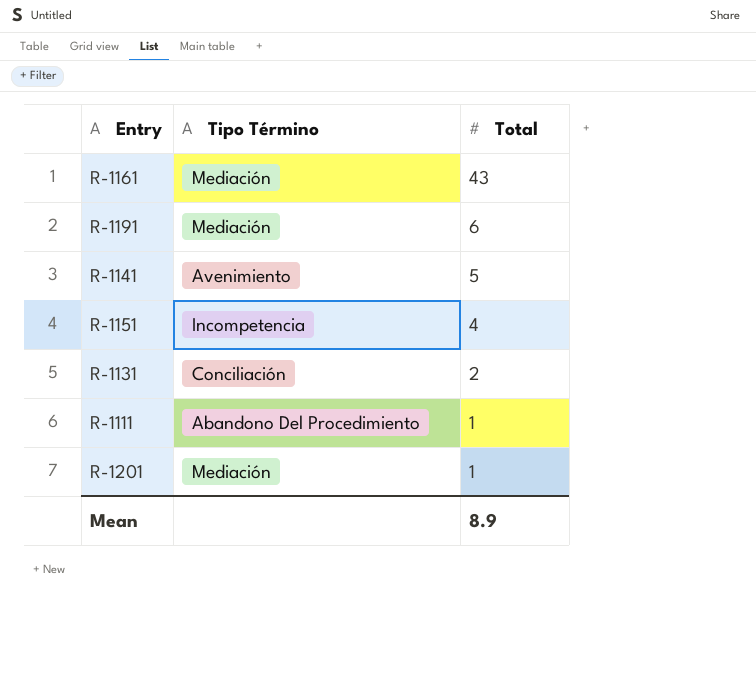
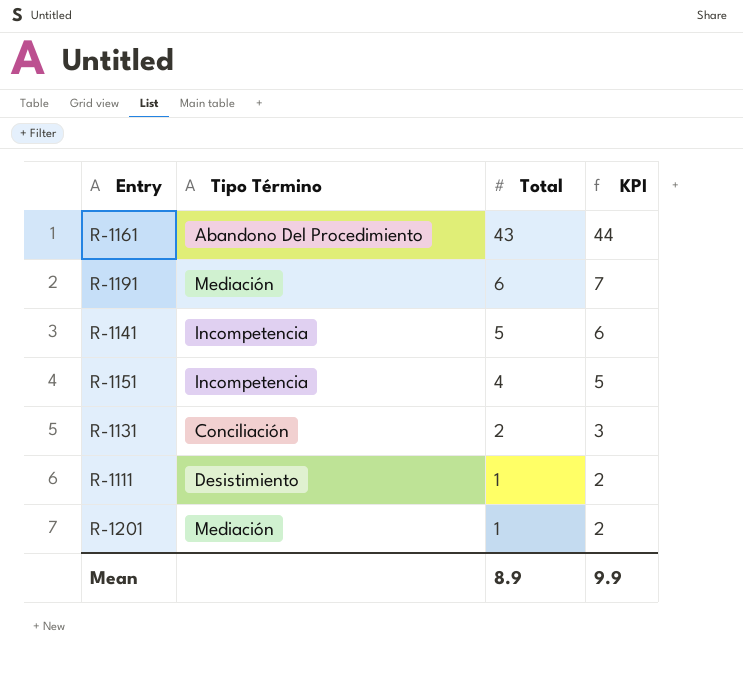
column KPI | formula: none -> [Total] + 1
R-1161 | Tipo Término: Mediación -> Abandono Del Procedimiento
R-1141 | Tipo Término: Avenimiento -> Incompetencia
R-1111 | Tipo Término: Abandono Del Procedimiento -> Desistimiento

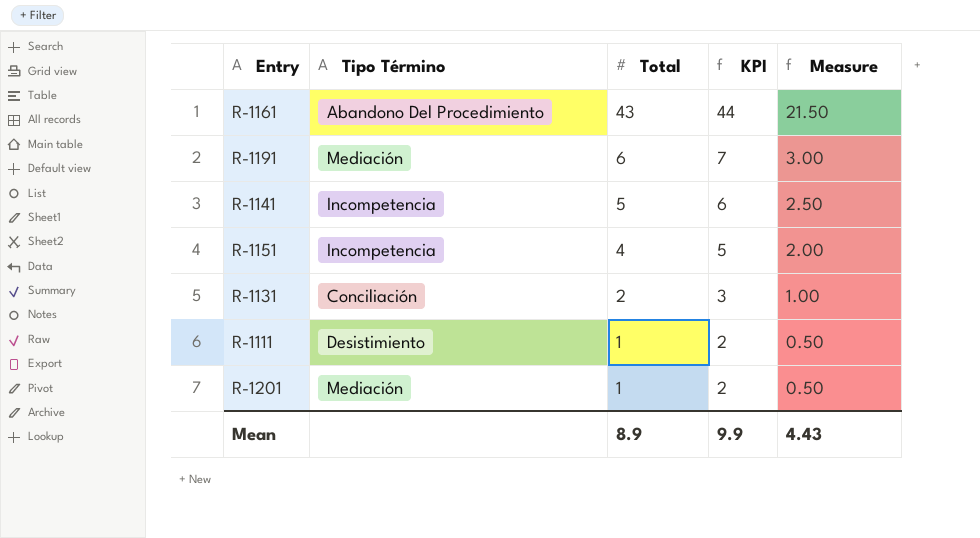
column Measure | formula: none -> [Total] * 0.5

